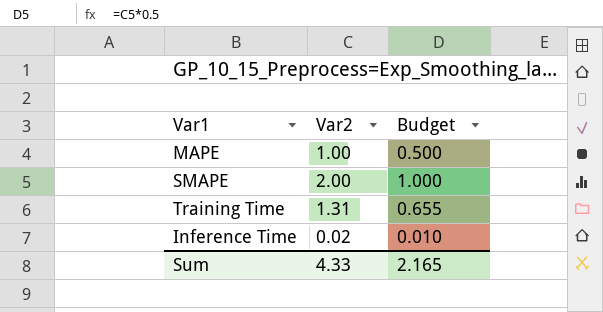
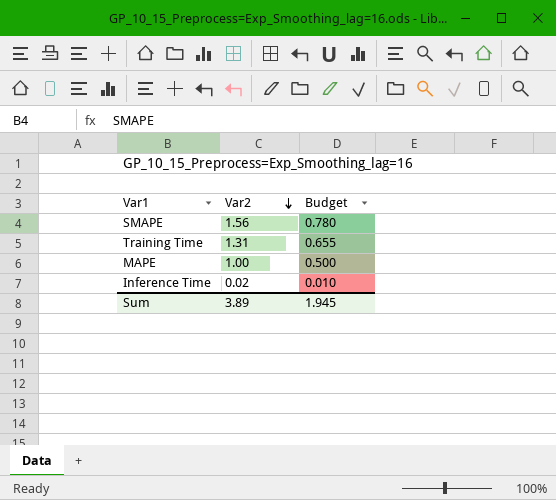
row order: none -> Var2 descending
SMAPE | Var2: 2.00 -> 1.56
SMAPE | Budget: 1.000 -> 0.780
Sum | Var2: 4.33 -> 3.89
Sum | Budget: 2.165 -> 1.945

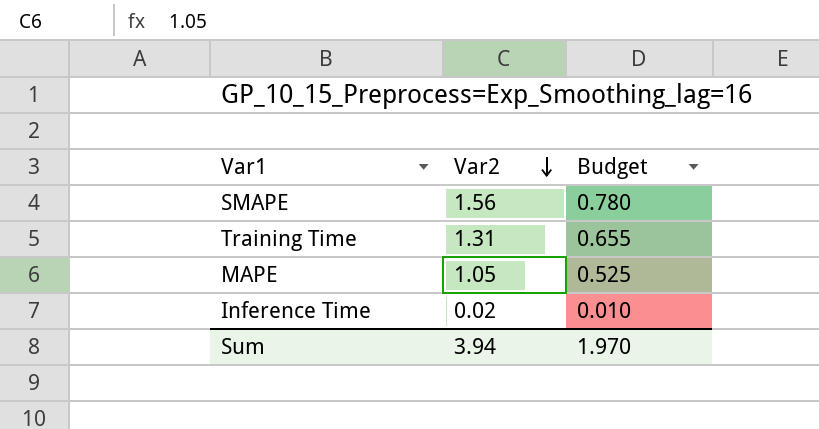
MAPE | Var2: 1.00 -> 1.05
MAPE | Budget: 0.500 -> 0.525
Sum | Var2: 3.89 -> 3.94
Sum | Budget: 1.945 -> 1.970

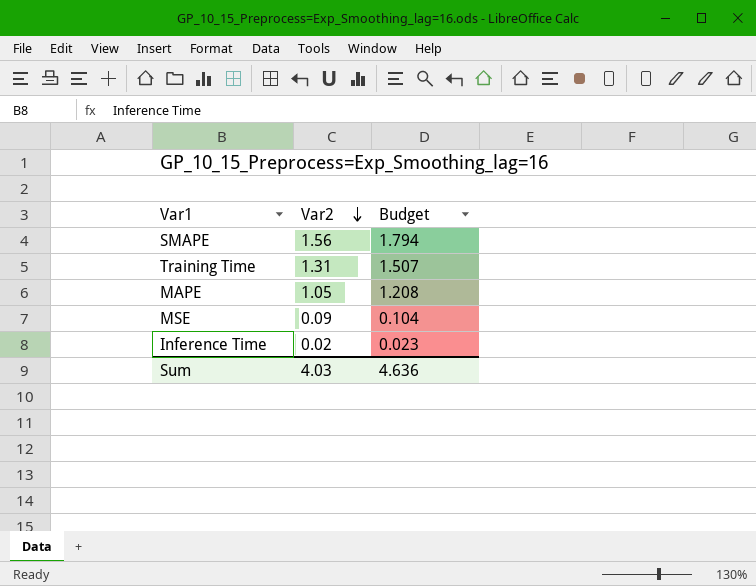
column Budget | formula: [Var2] * 0.5 -> [Var2] * 1.15
row MSE: none -> 0.09 | 0.104
Sum | Var2: 3.94 -> 4.03
Sum | Budget: 1.970 -> 4.636

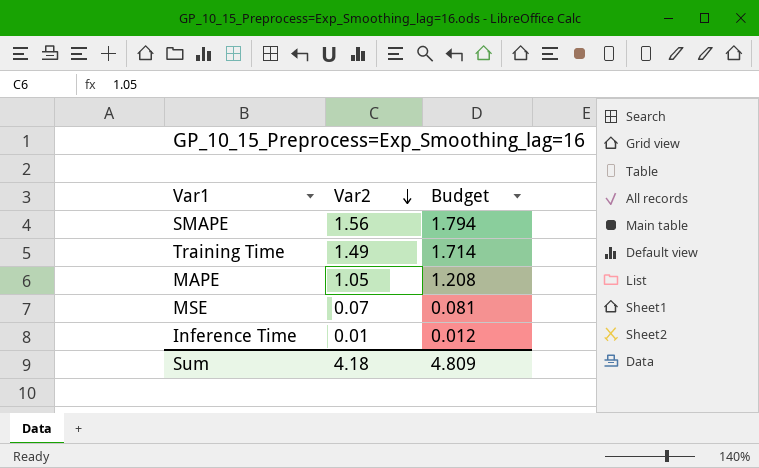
Training Time | Var2: 1.31 -> 1.49
Training Time | Budget: 1.507 -> 1.714
MSE | Var2: 0.09 -> 0.07
MSE | Budget: 0.104 -> 0.081
Inference Time | Var2: 0.02 -> 0.01
Inference Time | Budget: 0.023 -> 0.012
Sum | Var2: 4.03 -> 4.18
Sum | Budget: 4.636 -> 4.809

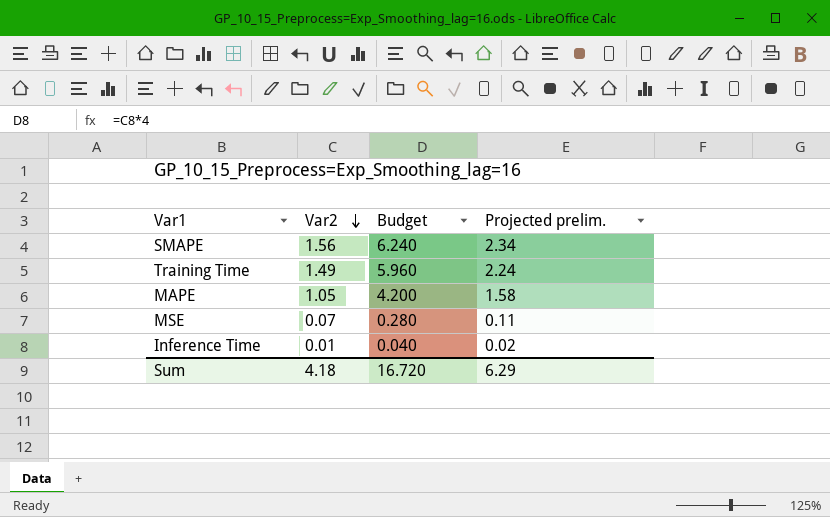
column Budget | formula: [Var2] * 1.15 -> [Var2] * 4
column Projected prelim. | formula: none -> [Var2] * 1.5
Sum | Budget: 4.809 -> 16.720

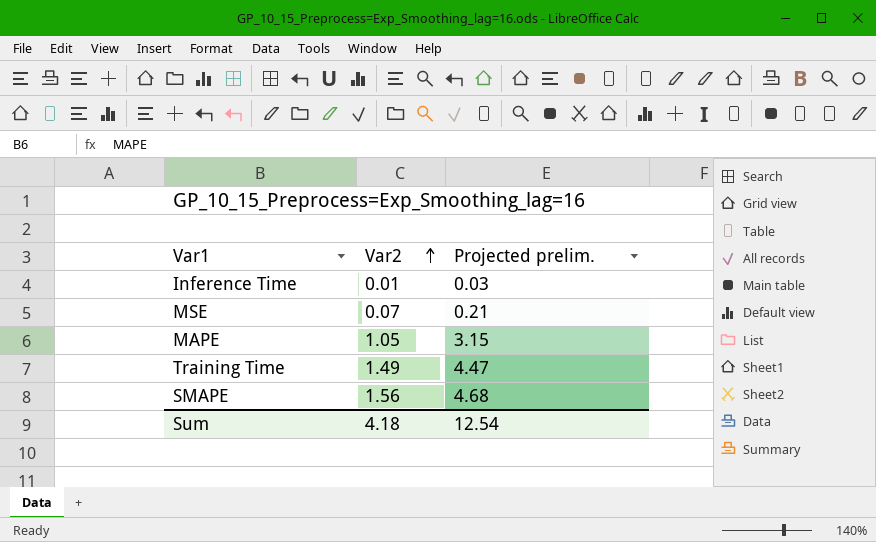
row order: Var2 descending -> Var2 ascending
column Budget | formula: [Var2] * 4 -> none
column Projected prelim. | formula: [Var2] * 1.5 -> [Var2] * 3
Sum | Projected prelim.: 6.29 -> 12.54

